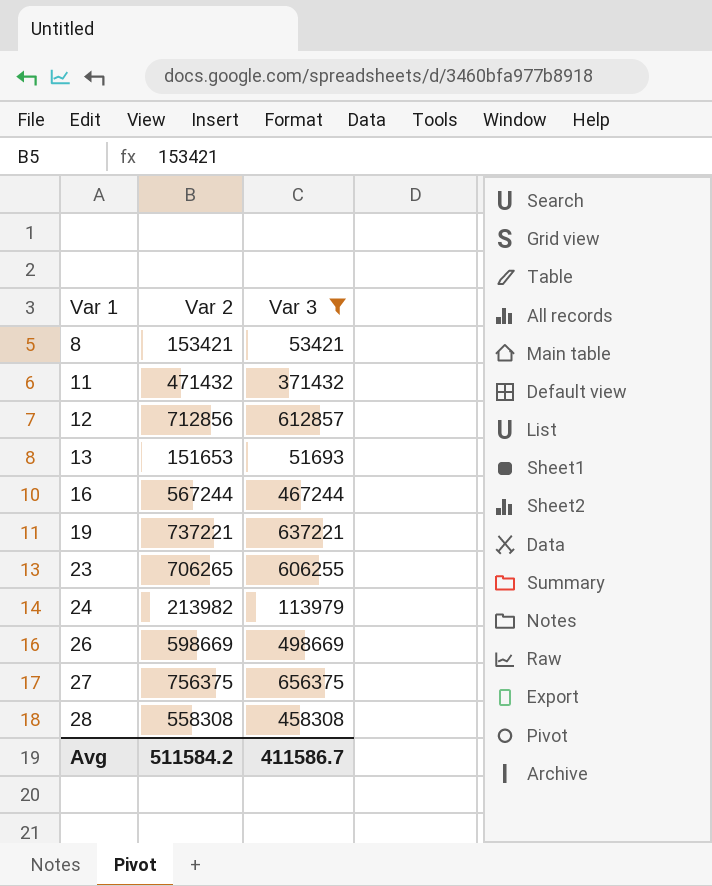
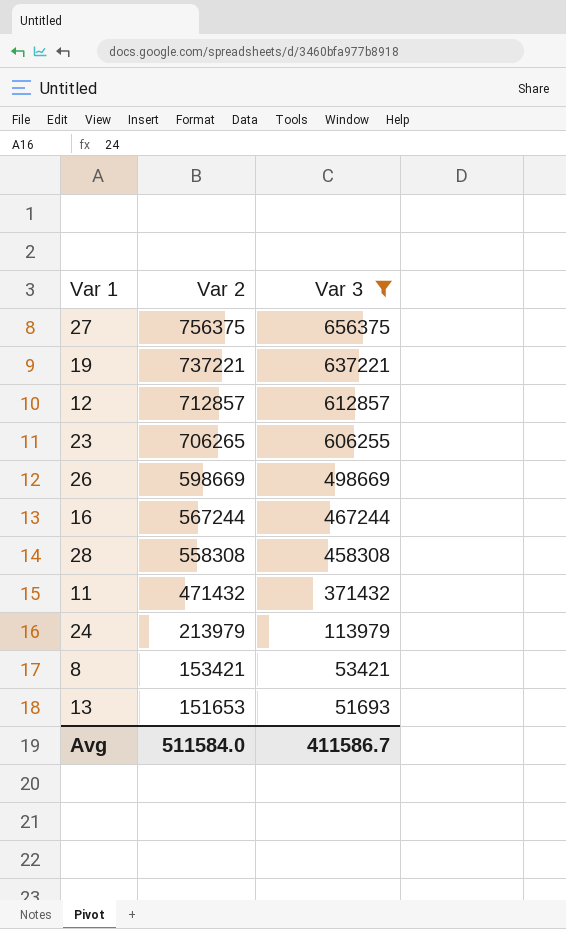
row order: Var 1 ascending -> Var 2 descending
12 | Var 2: 712856 -> 712857
24 | Var 2: 213982 -> 213979
Avg | Var 2: 511584.2 -> 511584.0

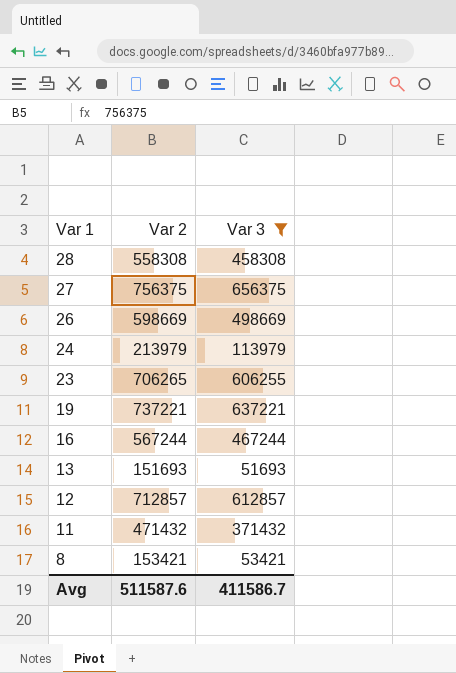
row order: Var 2 descending -> Var 1 descending
13 | Var 2: 151653 -> 151693
Avg | Var 2: 511584.0 -> 511587.6

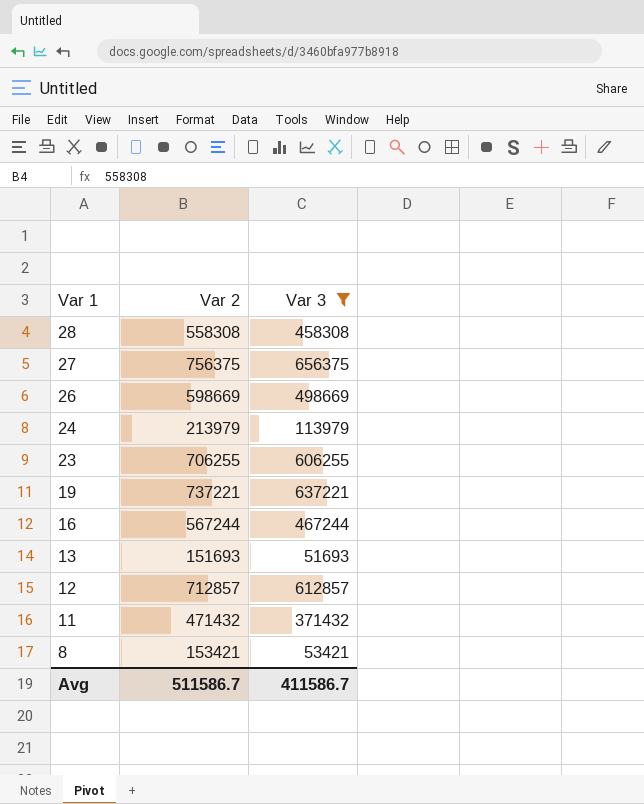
23 | Var 2: 706265 -> 706255
Avg | Var 2: 511587.6 -> 511586.7

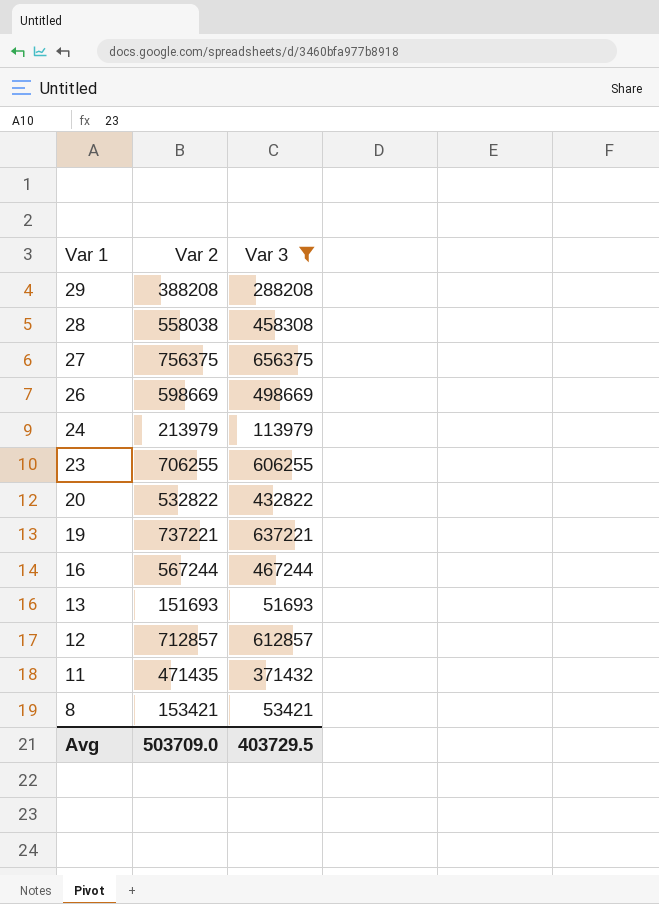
row 29: none -> 388208 | 288208
28 | Var 2: 558308 -> 558038
row 20: none -> 532822 | 432822
11 | Var 2: 471432 -> 471435
Avg | Var 2: 511586.7 -> 503709.0
Avg | Var 3: 411586.7 -> 403729.5

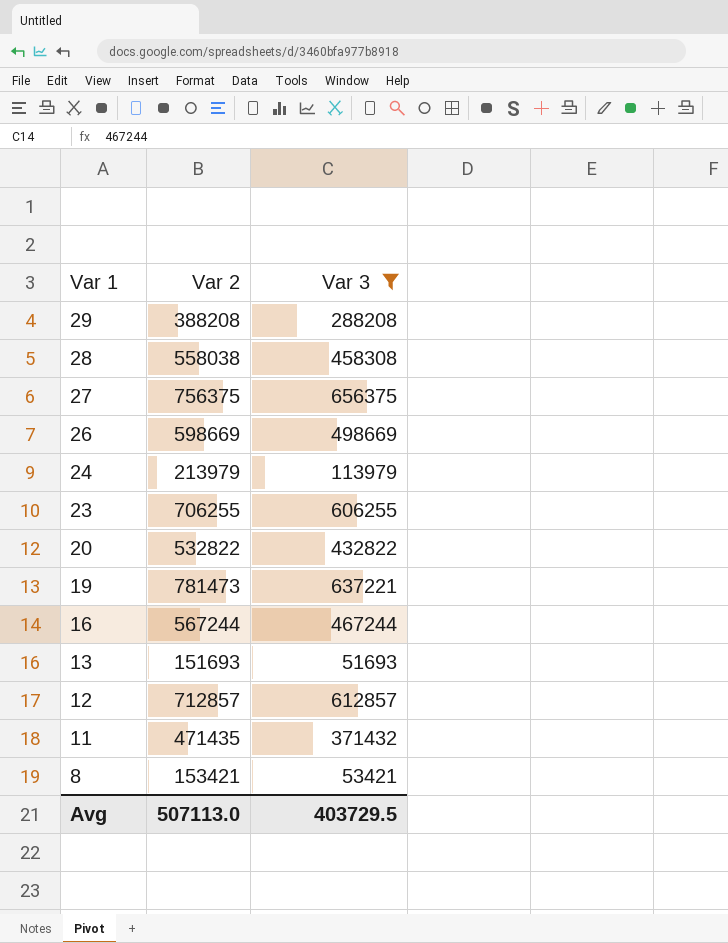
19 | Var 2: 737221 -> 781473
Avg | Var 2: 503709.0 -> 507113.0

